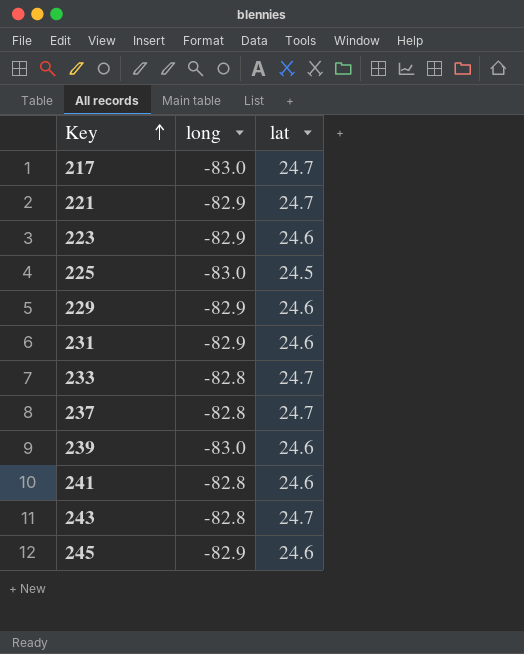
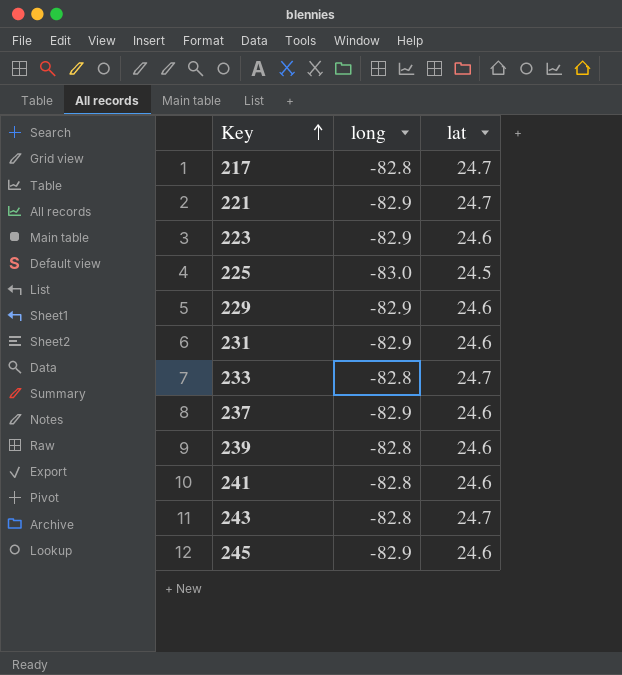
217 | long: -83.0 -> -82.8
237 | long: -82.8 -> -82.9
237 | lat: 24.7 -> 24.6
239 | long: -83.0 -> -82.8

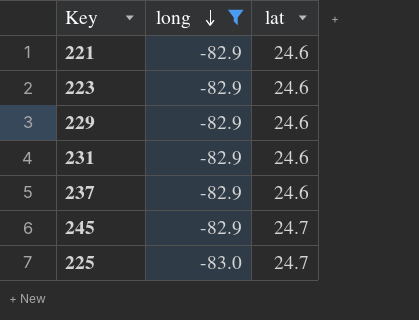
filter: none -> long != -82.8
row order: Key ascending -> long descending
221 | lat: 24.7 -> 24.6
245 | lat: 24.6 -> 24.7
225 | lat: 24.5 -> 24.7

